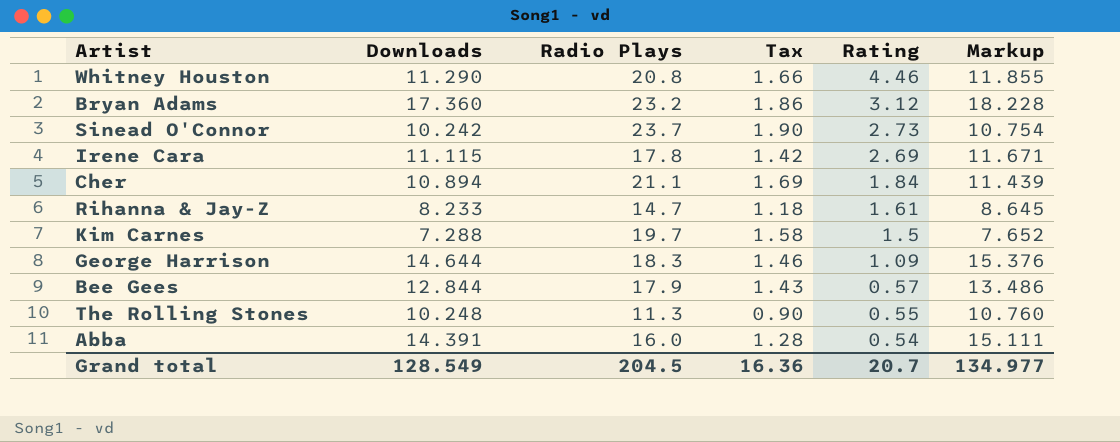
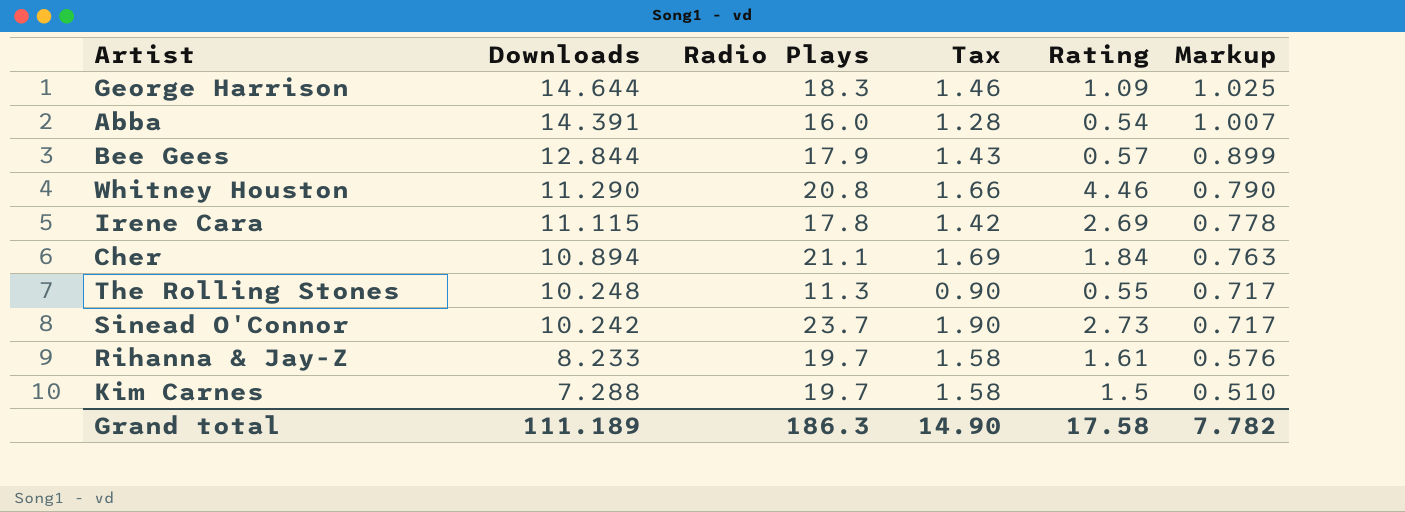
row order: Rating descending -> Downloads descending
column Markup | formula: [Downloads] * 1.05 -> [Downloads] * 0.07
row Bryan Adams: 17.360 | 23.2 | 1.86 | 3.12 | 18.228 -> none
Rihanna & Jay-Z | Radio Plays: 14.7 -> 19.7
Rihanna & Jay-Z | Tax: 1.18 -> 1.58
Grand total | Downloads: 128.549 -> 111.189
Grand total | Radio Plays: 204.5 -> 186.3
Grand total | Tax: 16.36 -> 14.90
Grand total | Rating: 20.7 -> 17.58
Grand total | Markup: 134.977 -> 7.782

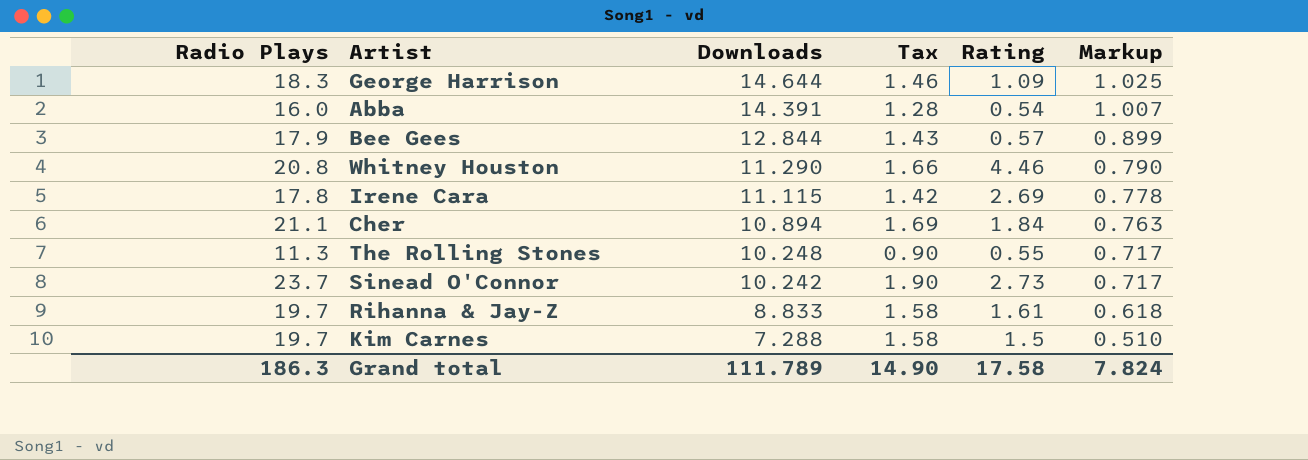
column Radio Plays | position: 3 -> 1
Rihanna & Jay-Z | Downloads: 8.233 -> 8.833
Rihanna & Jay-Z | Markup: 0.576 -> 0.618
Grand total | Downloads: 111.189 -> 111.789
Grand total | Markup: 7.782 -> 7.824

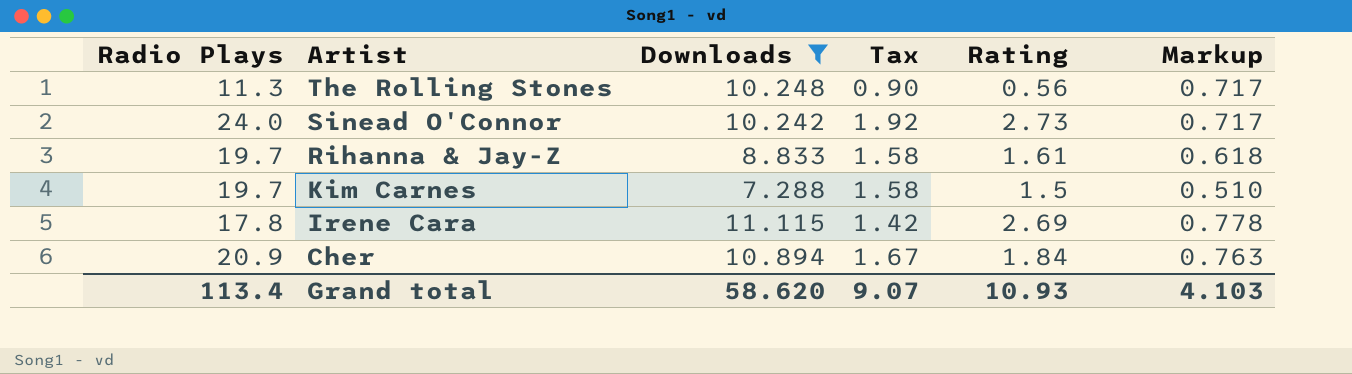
filter: none -> Downloads <= 11.115
row order: Downloads descending -> Artist descending
The Rolling Stones | Rating: 0.55 -> 0.56
Sinead O'Connor | Radio Plays: 23.7 -> 24.0
Sinead O'Connor | Tax: 1.90 -> 1.92
Cher | Radio Plays: 21.1 -> 20.9
Cher | Tax: 1.69 -> 1.67
Grand total | Radio Plays: 186.3 -> 113.4
Grand total | Downloads: 111.789 -> 58.620
Grand total | Tax: 14.90 -> 9.07
Grand total | Rating: 17.58 -> 10.93
Grand total | Markup: 7.824 -> 4.103

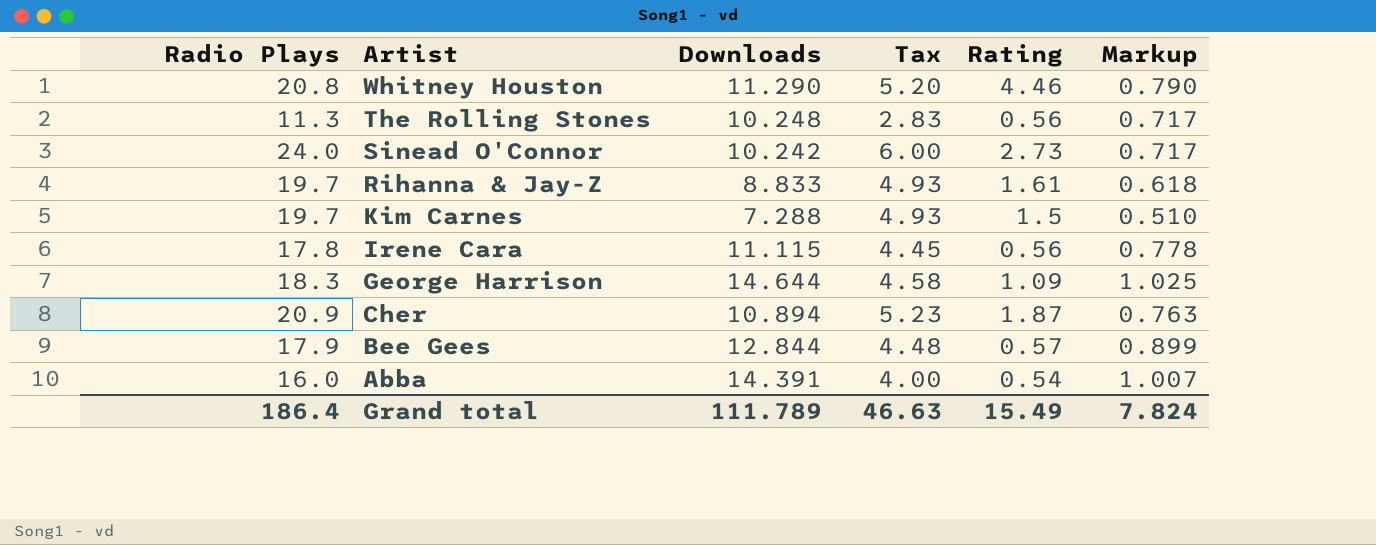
filter: Downloads <= 11.115 -> none
column Tax | formula: [Radio Plays] * 0.08 -> [Radio Plays] * 0.25
Irene Cara | Rating: 2.69 -> 0.56
Cher | Rating: 1.84 -> 1.87
Grand total | Radio Plays: 113.4 -> 186.4
Grand total | Downloads: 58.620 -> 111.789
Grand total | Tax: 9.07 -> 46.63
Grand total | Rating: 10.93 -> 15.49
Grand total | Markup: 4.103 -> 7.824

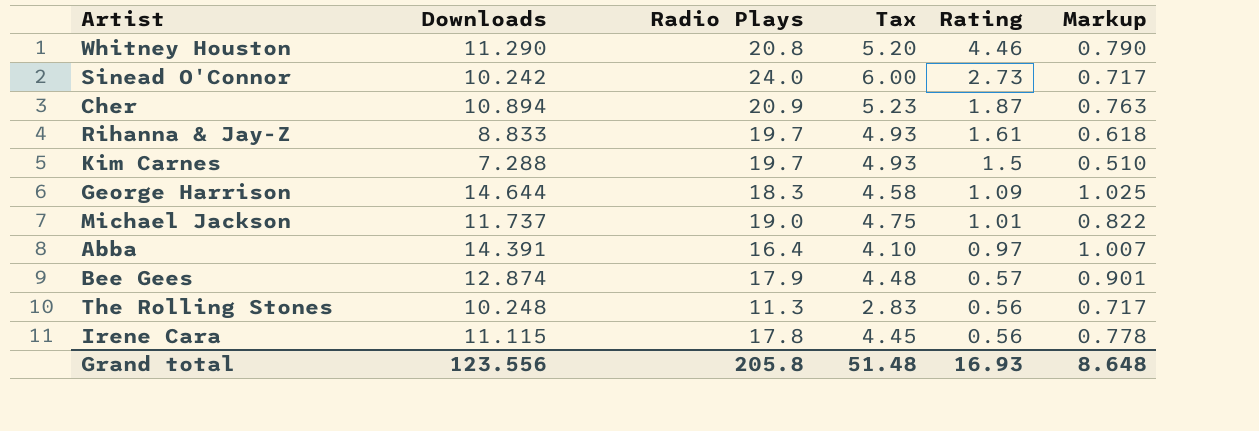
row order: Artist descending -> Rating descending
column Radio Plays | position: 1 -> 3
row Michael Jackson: none -> 11.737 | 19.0 | 4.75 | 1.01 | 0.822
Abba | Radio Plays: 16.0 -> 16.4
Abba | Tax: 4.00 -> 4.10
Abba | Rating: 0.54 -> 0.97
Bee Gees | Downloads: 12.844 -> 12.874
Bee Gees | Markup: 0.899 -> 0.901
Grand total | Downloads: 111.789 -> 123.556
Grand total | Radio Plays: 186.4 -> 205.8
Grand total | Tax: 46.63 -> 51.48
Grand total | Rating: 15.49 -> 16.93
Grand total | Markup: 7.824 -> 8.648

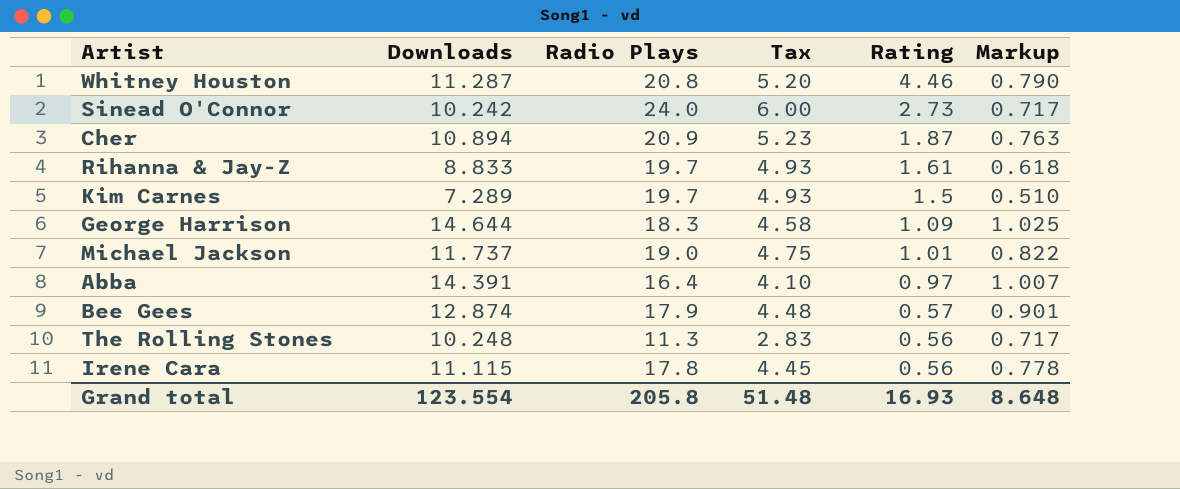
Whitney Houston | Downloads: 11.290 -> 11.287
Kim Carnes | Downloads: 7.288 -> 7.289
Grand total | Downloads: 123.556 -> 123.554

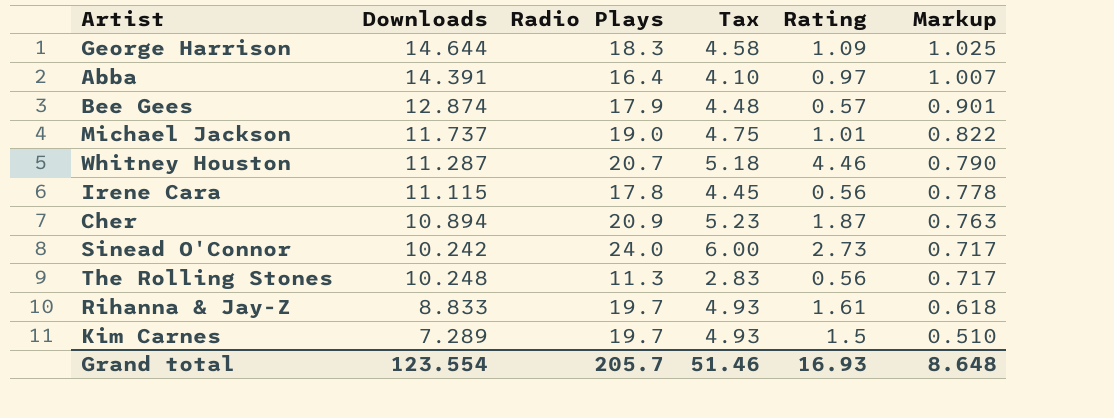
row order: Rating descending -> Markup descending
Whitney Houston | Radio Plays: 20.8 -> 20.7
Whitney Houston | Tax: 5.20 -> 5.18
Grand total | Radio Plays: 205.8 -> 205.7
Grand total | Tax: 51.48 -> 51.46

